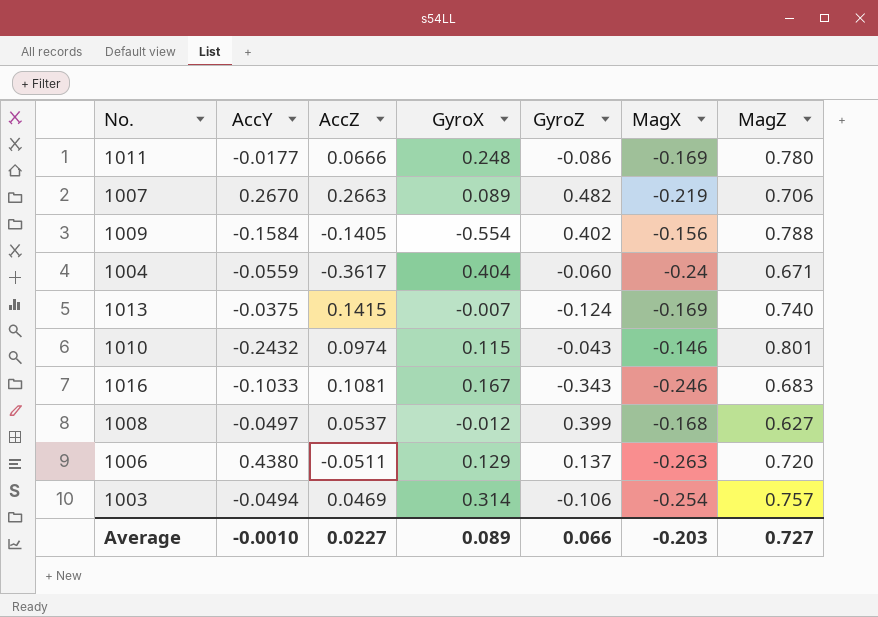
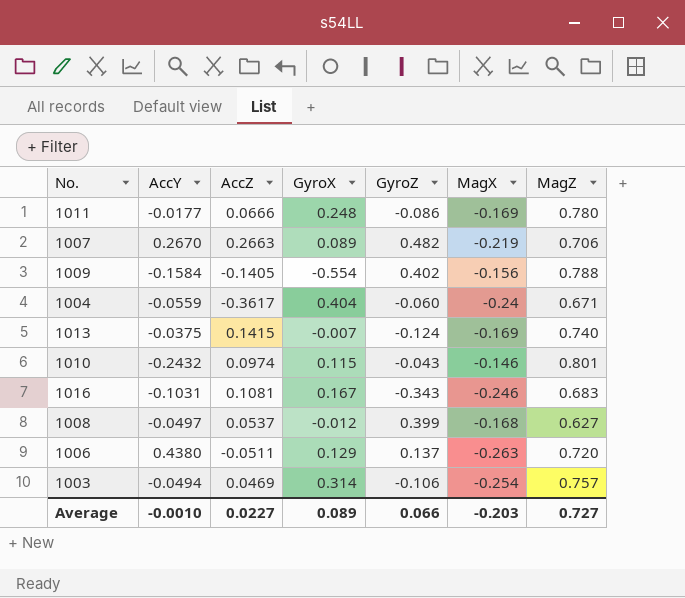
1016 | AccY: -0.1033 -> -0.1031

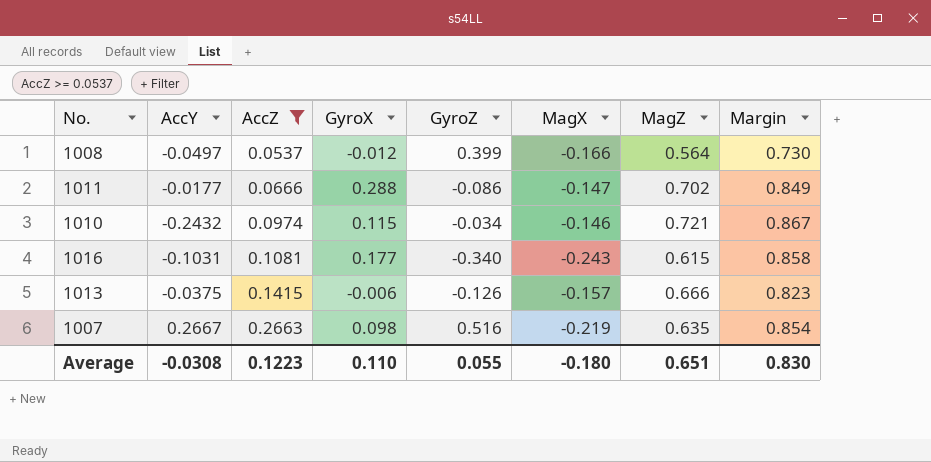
filter: none -> AccZ >= 0.0537
row order: none -> AccZ ascending
column Margin | formula: none -> [MagZ] - [MagX]
1008 | MagX: -0.168 -> -0.166
1008 | MagZ: 0.627 -> 0.564
1011 | GyroX: 0.248 -> 0.288
1011 | MagX: -0.169 -> -0.147
1011 | MagZ: 0.780 -> 0.702
1010 | GyroZ: -0.043 -> -0.034
1010 | MagZ: 0.801 -> 0.721
1016 | GyroX: 0.167 -> 0.177
1016 | GyroZ: -0.343 -> -0.340
1016 | MagX: -0.246 -> -0.243
1016 | MagZ: 0.683 -> 0.615
1013 | GyroX: -0.007 -> -0.006
1013 | GyroZ: -0.124 -> -0.126
1013 | MagX: -0.169 -> -0.157
1013 | MagZ: 0.740 -> 0.666
1007 | AccY: 0.2670 -> 0.2667
1007 | GyroX: 0.089 -> 0.098
1007 | GyroZ: 0.482 -> 0.516
1007 | MagZ: 0.706 -> 0.635
Average | AccY: -0.0010 -> -0.0308
Average | AccZ: 0.0227 -> 0.1223
Average | GyroX: 0.089 -> 0.110
Average | GyroZ: 0.066 -> 0.055
Average | MagX: -0.203 -> -0.180
Average | MagZ: 0.727 -> 0.651

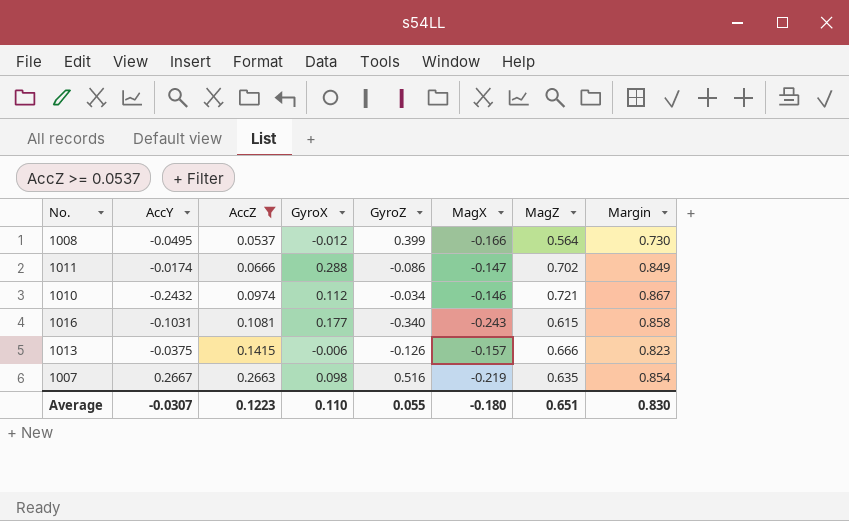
1008 | AccY: -0.0497 -> -0.0495
1011 | AccY: -0.0177 -> -0.0174
1010 | GyroX: 0.115 -> 0.112
Average | AccY: -0.0308 -> -0.0307

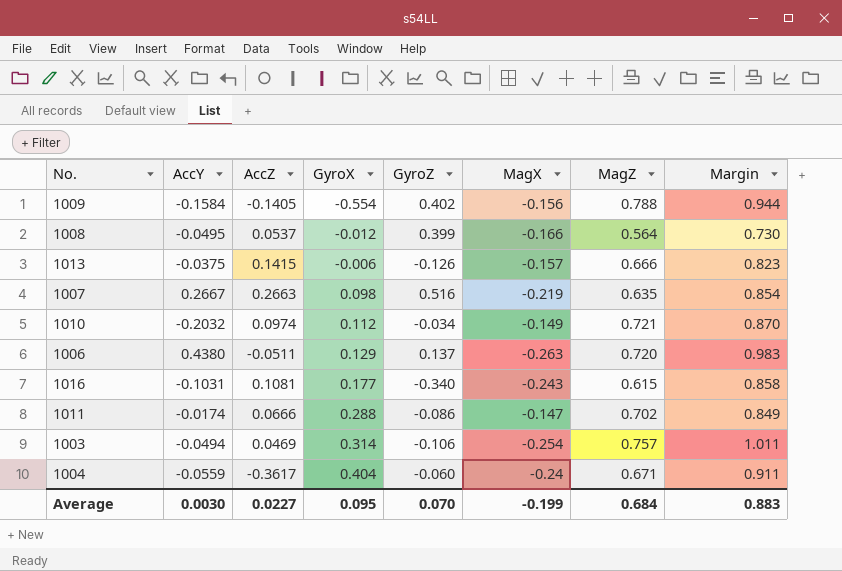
filter: AccZ >= 0.0537 -> none
row order: AccZ ascending -> GyroX ascending
1010 | AccY: -0.2432 -> -0.2032
1010 | MagX: -0.146 -> -0.149
1010 | Margin: 0.867 -> 0.870
Average | AccY: -0.0307 -> 0.0030
Average | AccZ: 0.1223 -> 0.0227
Average | GyroX: 0.110 -> 0.095
Average | GyroZ: 0.055 -> 0.070
Average | MagX: -0.180 -> -0.199
Average | MagZ: 0.651 -> 0.684
Average | Margin: 0.830 -> 0.883

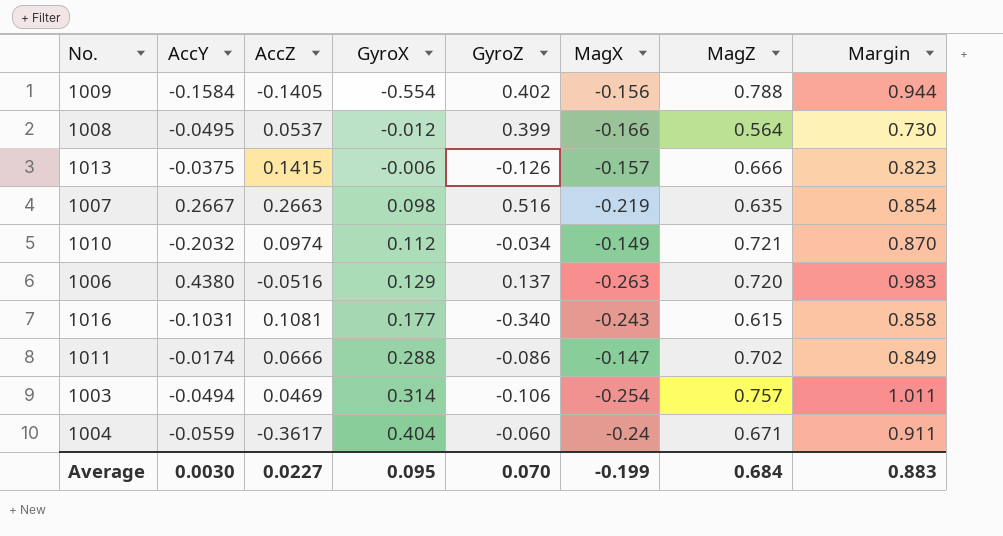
1006 | AccZ: -0.0511 -> -0.0516

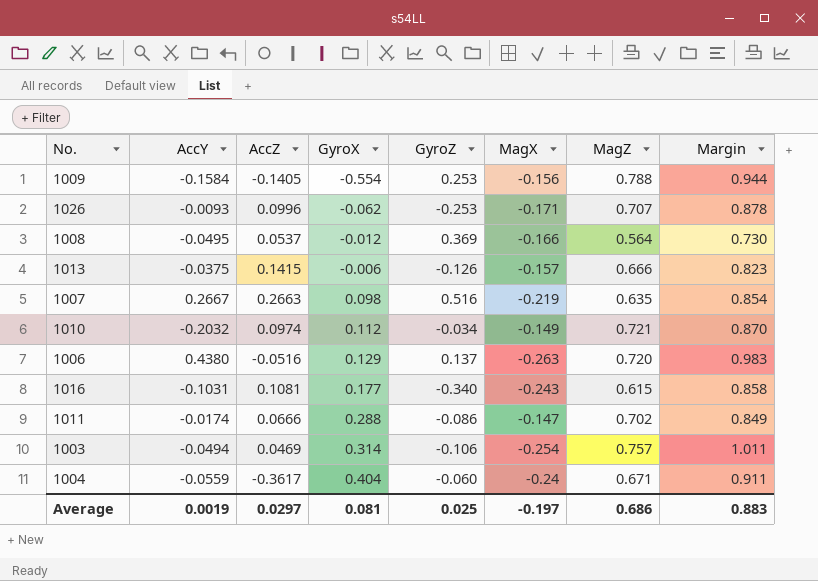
1009 | GyroZ: 0.402 -> 0.253
row 1026: none -> -0.0093 | 0.0996 | -0.062 | -0.253 | -0.171 | 0.707 | 0.878
1008 | GyroZ: 0.399 -> 0.369
Average | AccY: 0.0030 -> 0.0019
Average | AccZ: 0.0227 -> 0.0297
Average | GyroX: 0.095 -> 0.081
Average | GyroZ: 0.070 -> 0.025
Average | MagX: -0.199 -> -0.197
Average | MagZ: 0.684 -> 0.686

